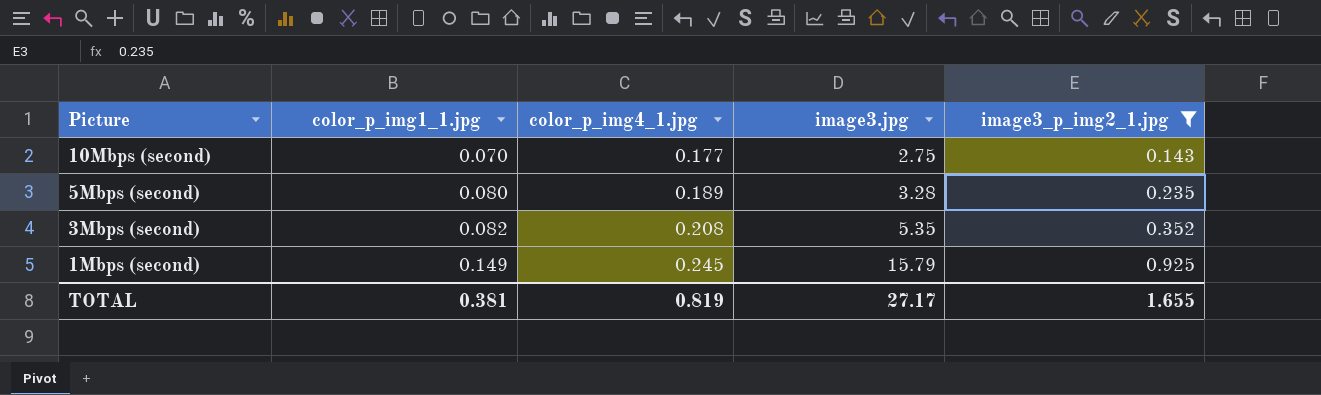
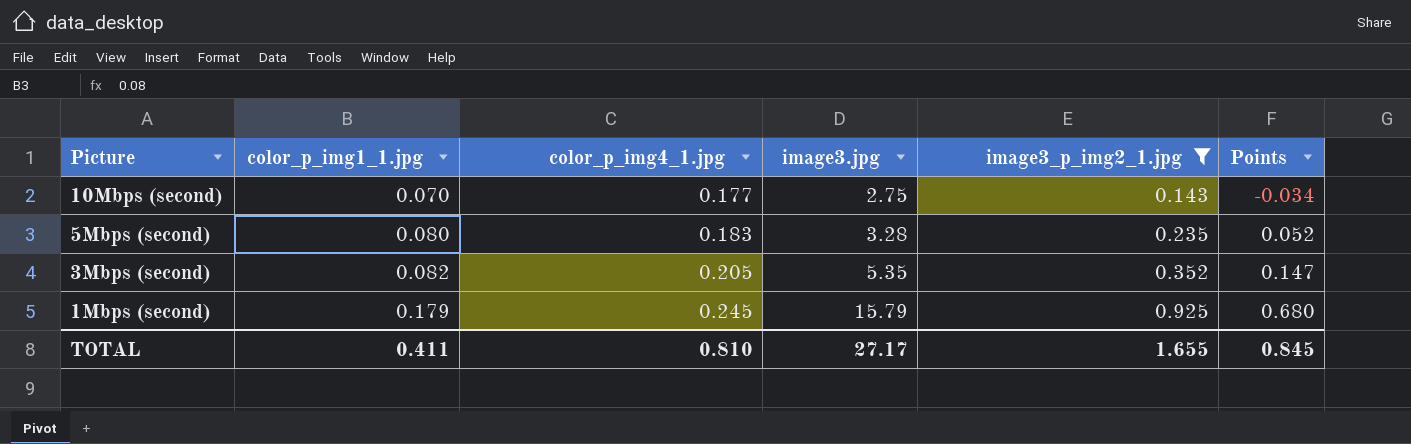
column Points | formula: none -> [image3_p_img2_1.jpg] - [color_p_img4_1.jpg]
5Mbps (second) | color_p_img4_1.jpg: 0.189 -> 0.183
3Mbps (second) | color_p_img4_1.jpg: 0.208 -> 0.205
1Mbps (second) | color_p_img1_1.jpg: 0.149 -> 0.179
TOTAL | color_p_img1_1.jpg: 0.381 -> 0.411
TOTAL | color_p_img4_1.jpg: 0.819 -> 0.810

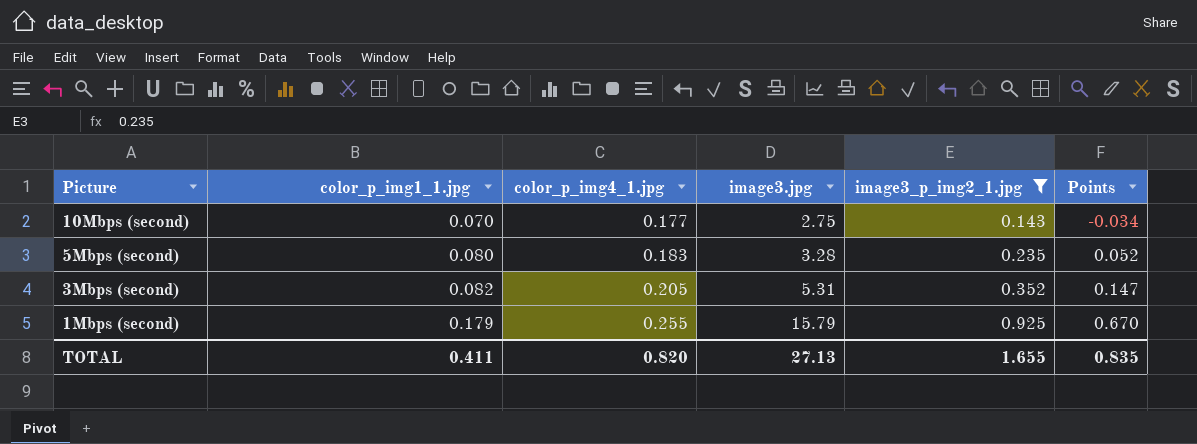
3Mbps (second) | image3.jpg: 5.35 -> 5.31
1Mbps (second) | color_p_img4_1.jpg: 0.245 -> 0.255
1Mbps (second) | Points: 0.680 -> 0.670
TOTAL | color_p_img4_1.jpg: 0.810 -> 0.820
TOTAL | image3.jpg: 27.17 -> 27.13
TOTAL | Points: 0.845 -> 0.835

